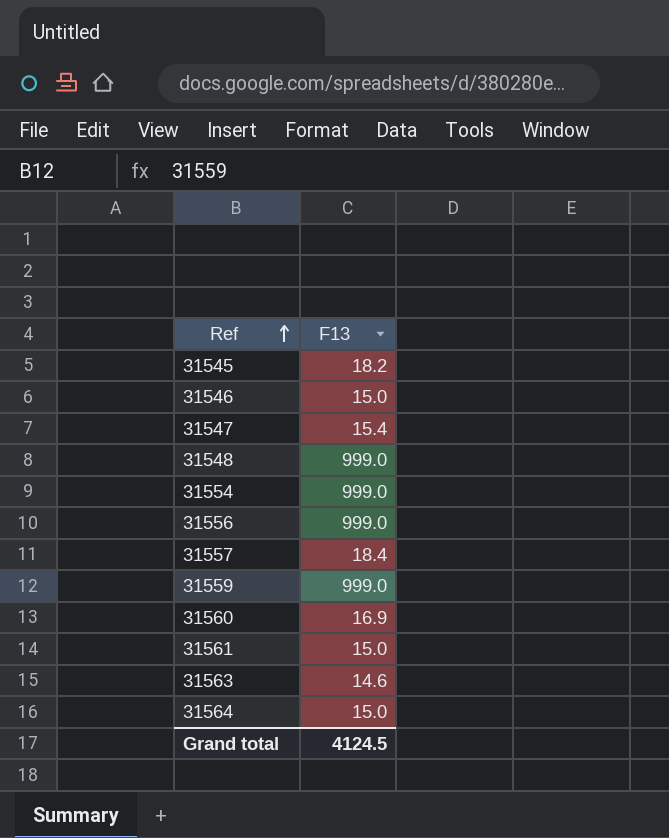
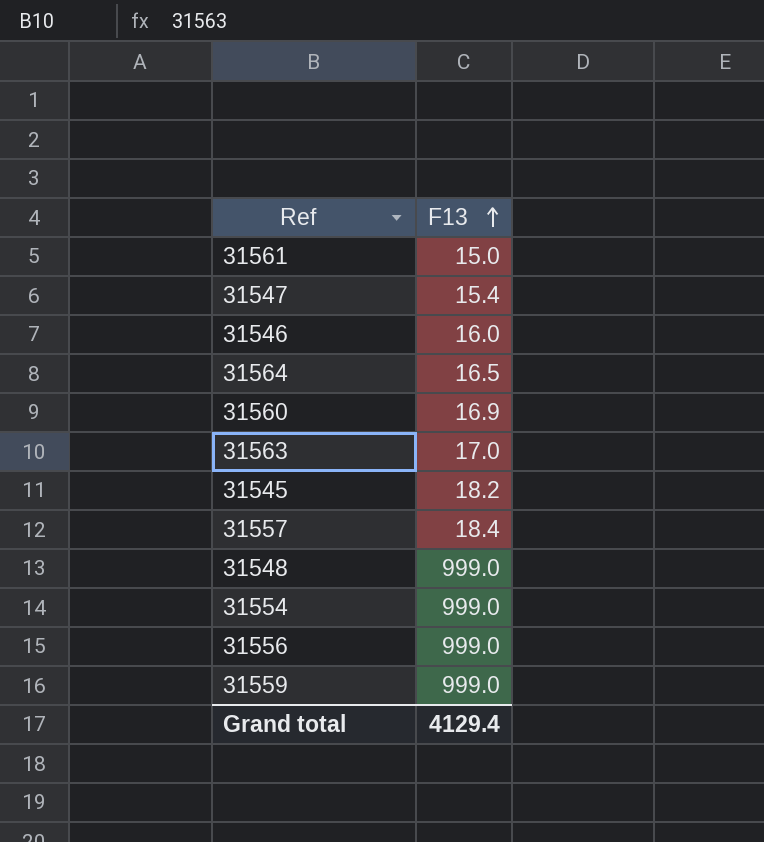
row order: Ref ascending -> F13 ascending
31546 | F13: 15.0 -> 16.0
31564 | F13: 15.0 -> 16.5
31563 | F13: 14.6 -> 17.0
Grand total | F13: 4124.5 -> 4129.4

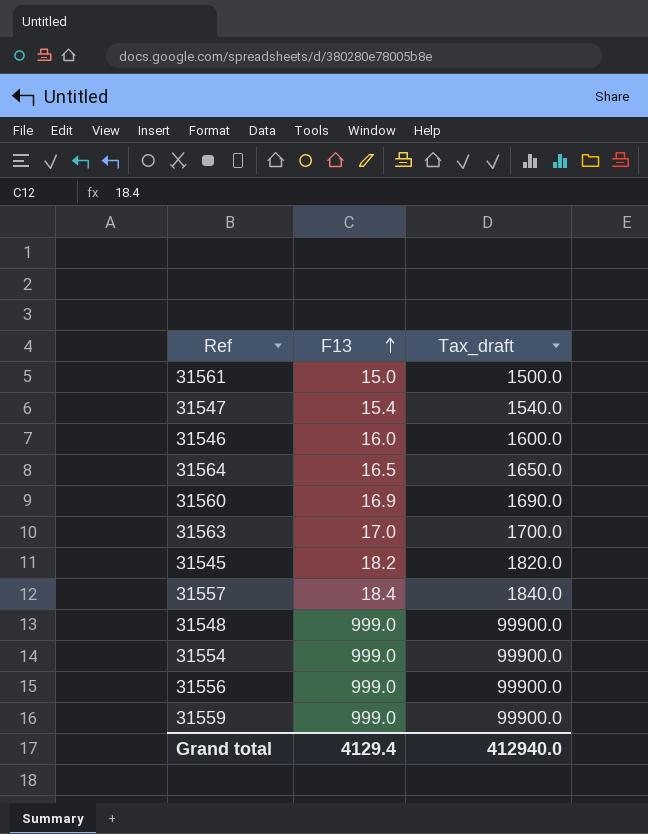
column Tax_draft | formula: none -> [F13] * 100

